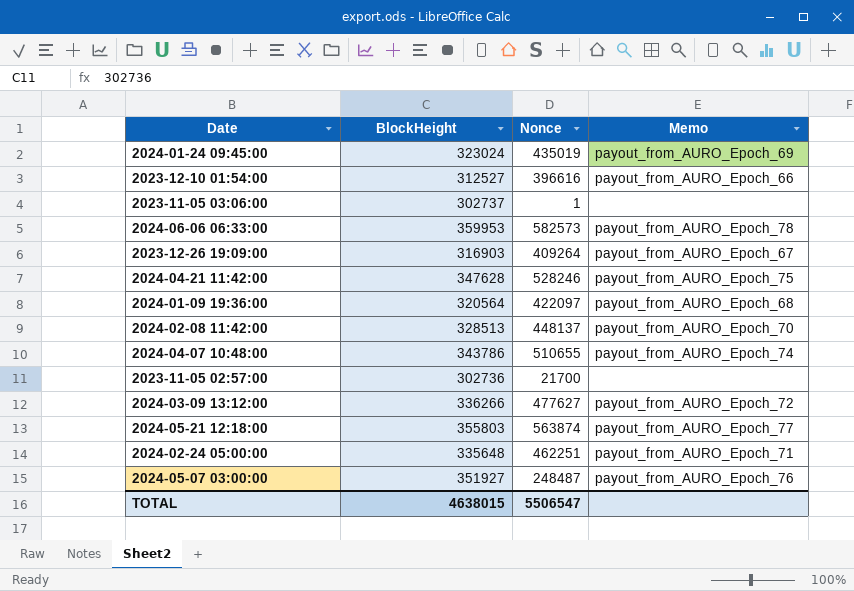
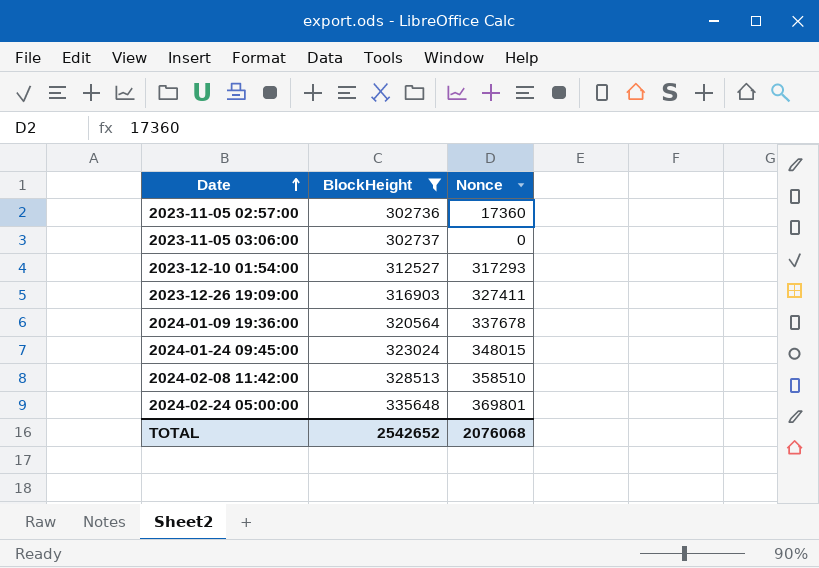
filter: none -> BlockHeight <= 335648
row order: none -> Date ascending
column Memo | position: 4 -> none
2023-11-05 02:57:00 | Nonce: 21700 -> 17360
2023-11-05 03:06:00 | Nonce: 1 -> 0
2023-12-10 01:54:00 | Nonce: 396616 -> 317293
2023-12-26 19:09:00 | Nonce: 409264 -> 327411
2024-01-09 19:36:00 | Nonce: 422097 -> 337678
2024-01-24 09:45:00 | Nonce: 435019 -> 348015
2024-02-08 11:42:00 | Nonce: 448137 -> 358510
2024-02-24 05:00:00 | Nonce: 462251 -> 369801
TOTAL | BlockHeight: 4638015 -> 2542652
TOTAL | Nonce: 5506547 -> 2076068

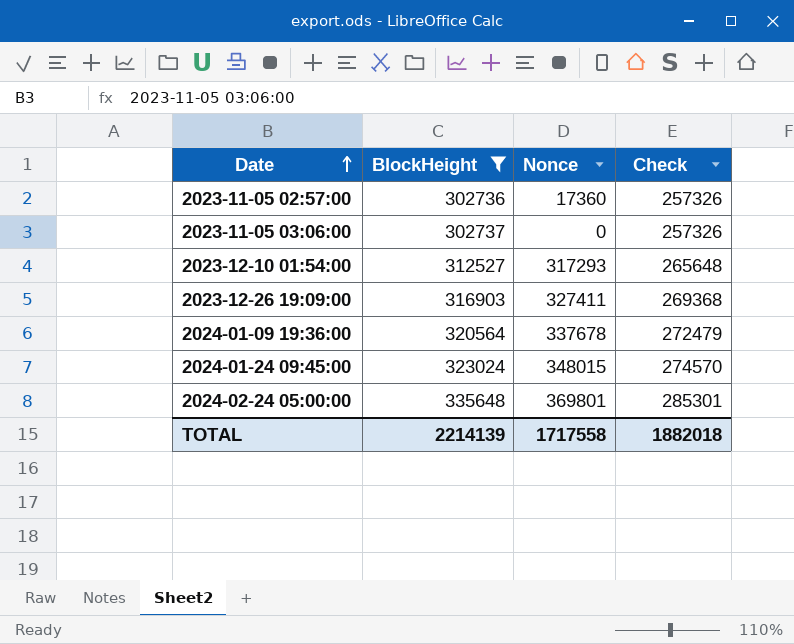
column Check | formula: none -> [BlockHeight] * 0.85
row 2024-02-08 11:42:00: 328513 | 358510 -> none
TOTAL | BlockHeight: 2542652 -> 2214139
TOTAL | Nonce: 2076068 -> 1717558

